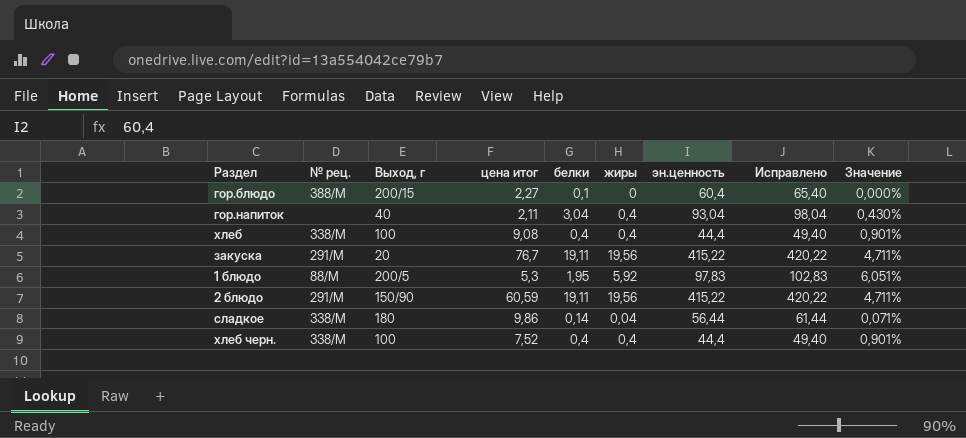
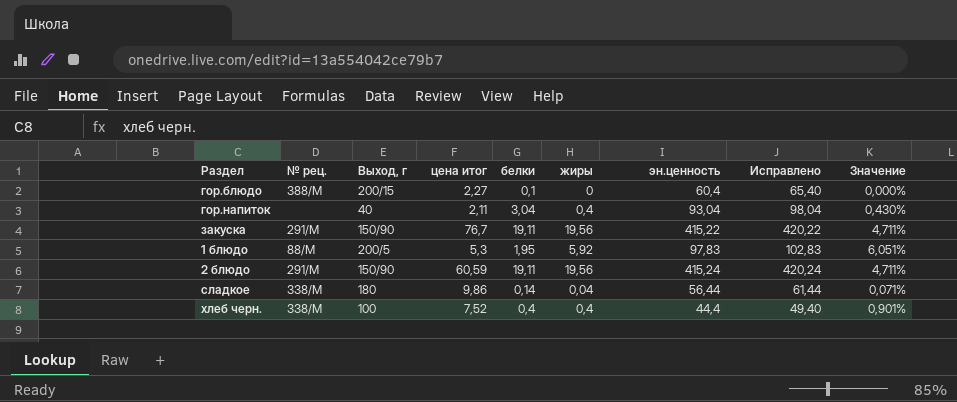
row хлеб: 338/М | 100 | 9,08 | 0,4 | 0,4 | 44,4 | 49,40 | 0,901% -> none
закуска | Выход, г: 20 -> 150/90
2 блюдо | эн.ценность: 415,22 -> 415,24
2 блюдо | Исправлено: 420,22 -> 420,24

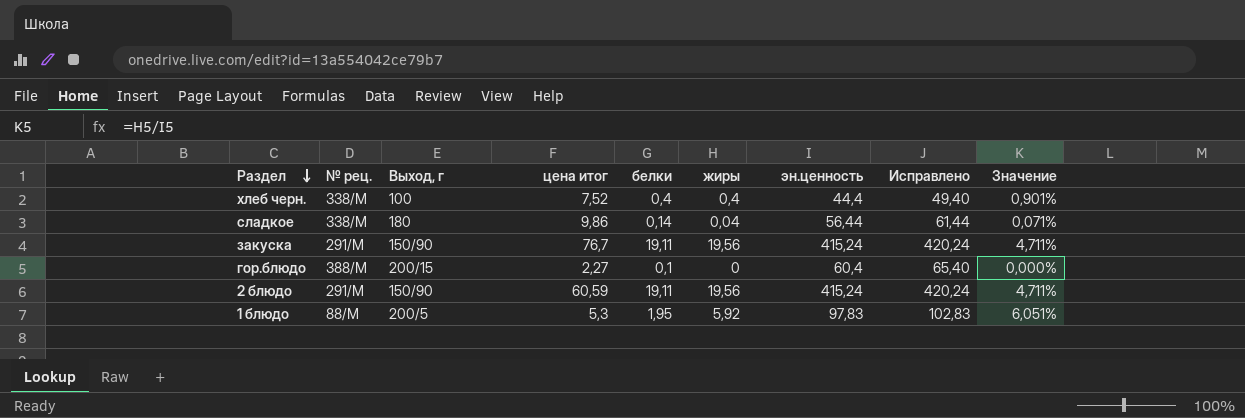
row order: none -> Раздел descending
row гор.напиток: none | 40 | 2,11 | 3,04 | 0,4 | 93,04 | 98,04 | 0,430% -> none
закуска | эн.ценность: 415,22 -> 415,24
закуска | Исправлено: 420,22 -> 420,24

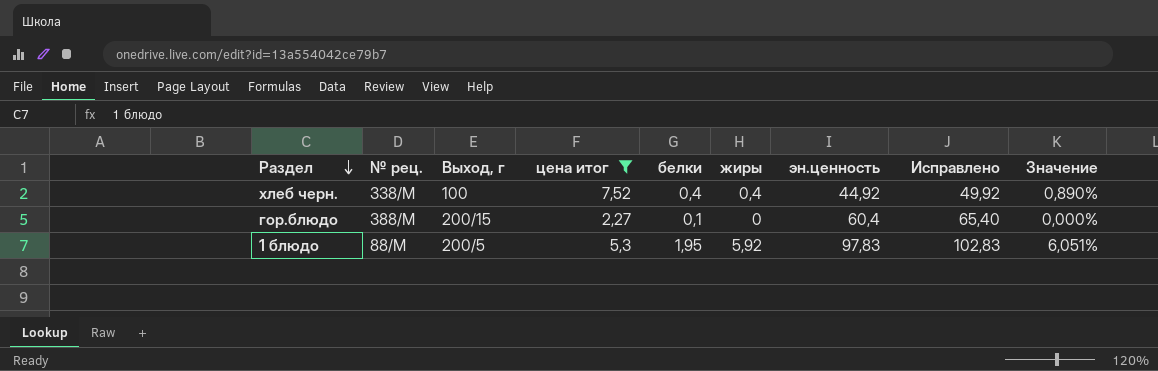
filter: none -> цена итог <= 7,52
хлеб черн. | эн.ценность: 44,4 -> 44,92
хлеб черн. | Исправлено: 49,40 -> 49,92
хлеб черн. | Значение: 0,901% -> 0,890%

